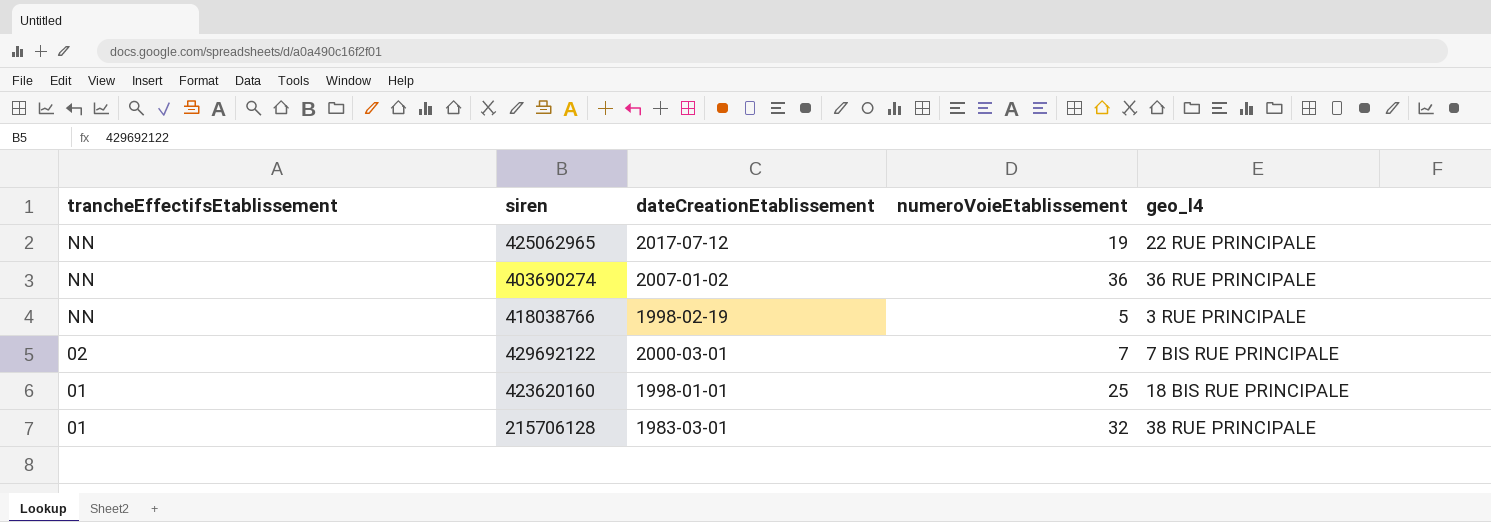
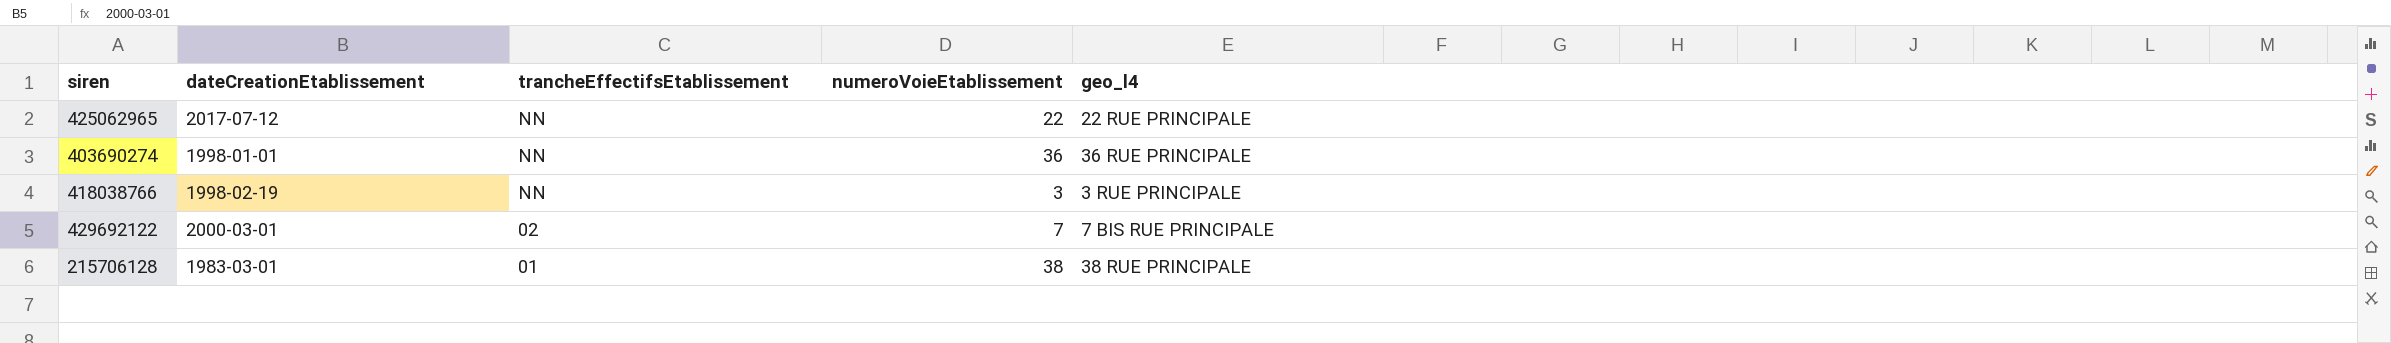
column trancheEffectifsEtablissement | position: 1 -> 3
row 423620160: 01 | 1998-01-01 | 25 | 18 BIS RUE PRINCIPALE -> none
425062965 | numeroVoieEtablissement: 19 -> 22
403690274 | dateCreationEtablissement: 2007-01-02 -> 1998-01-01
418038766 | numeroVoieEtablissement: 5 -> 3
215706128 | numeroVoieEtablissement: 32 -> 38

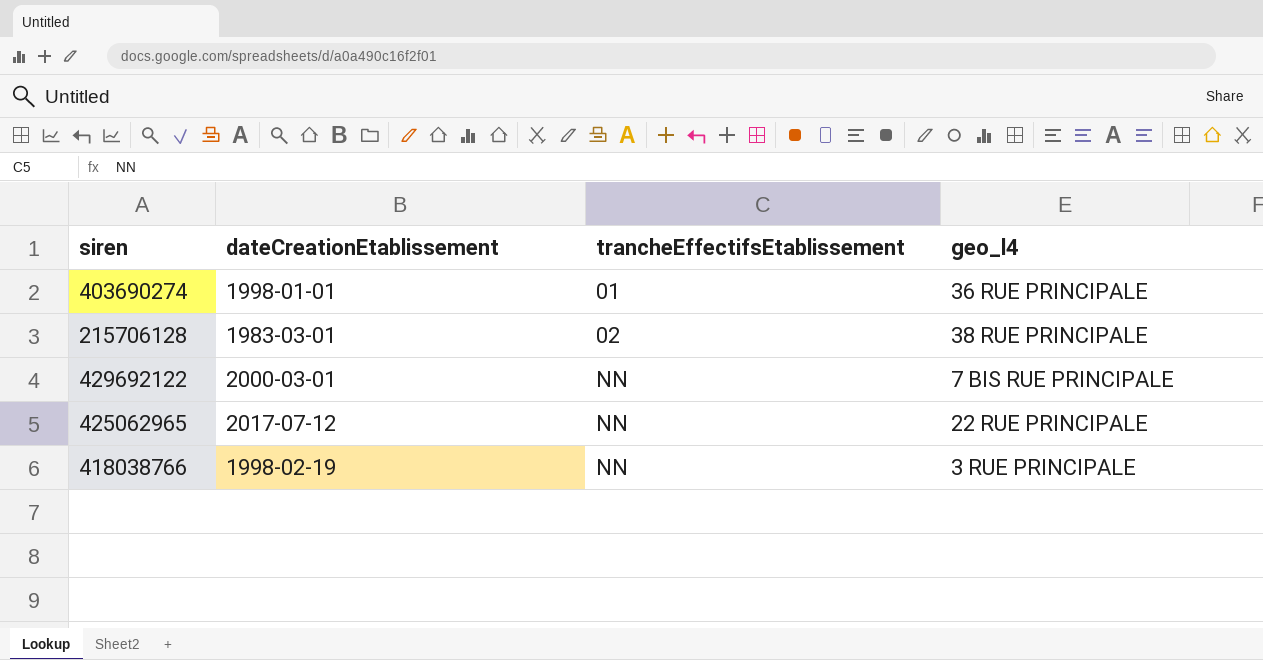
row order: trancheEffectifsEtablissement descending -> trancheEffectifsEtablissement ascending
column numeroVoieEtablissement | position: 4 -> none
403690274 | trancheEffectifsEtablissement: NN -> 01
215706128 | trancheEffectifsEtablissement: 01 -> 02
429692122 | trancheEffectifsEtablissement: 02 -> NN

